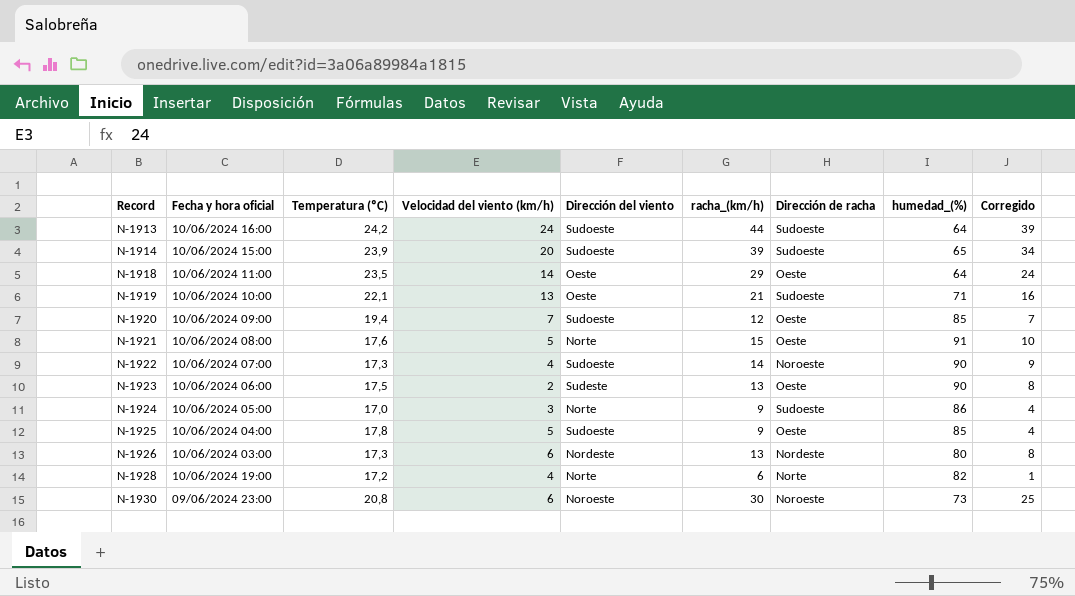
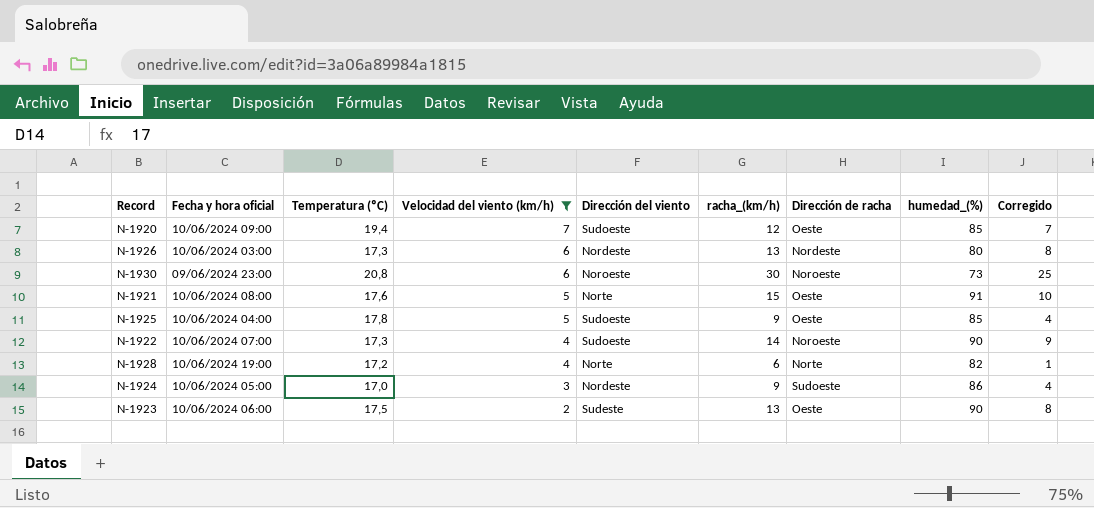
filter: none -> Velocidad del viento (km/h) <= 7
row order: Record ascending -> Velocidad del viento (km/h) descending
N-1924 | Dirección del viento: Norte -> Nordeste

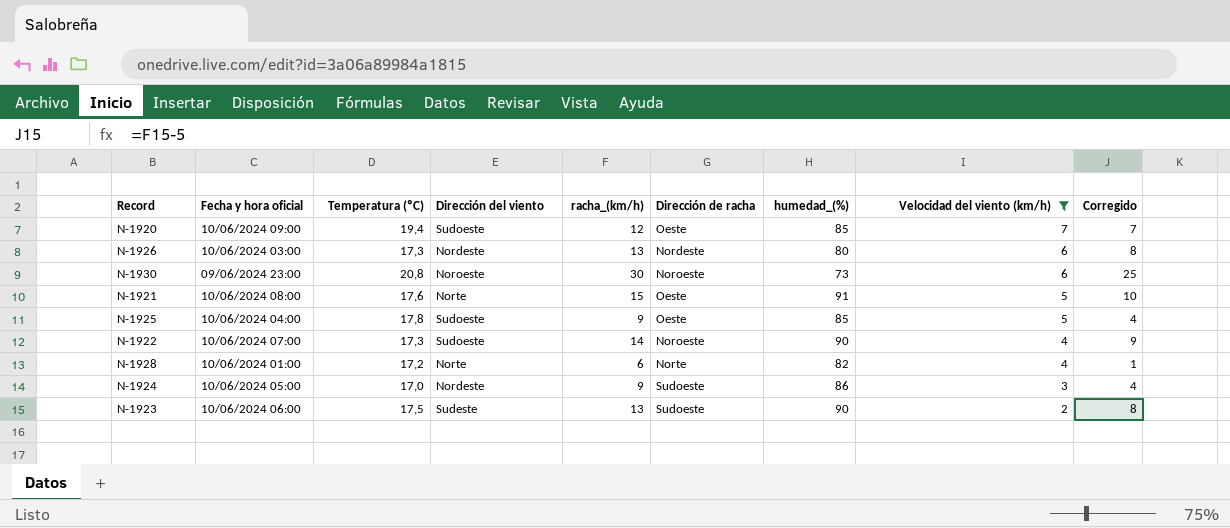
column Velocidad del viento (km/h) | position: 4 -> 8
N-1928 | Fecha y hora oficial: 10/06/2024 19:00 -> 10/06/2024 01:00
N-1923 | Dirección de racha: Oeste -> Sudoeste

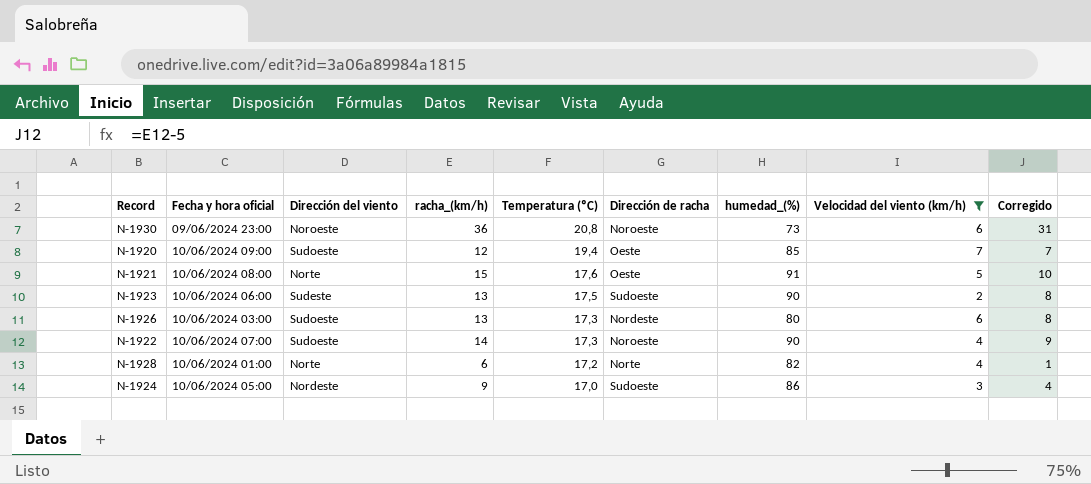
row order: Velocidad del viento (km/h) descending -> Temperatura (ºC) descending
column Temperatura (ºC) | position: 3 -> 5
row N-1925: 10/06/2024 04:00 | 17,8 | Sudoeste | 9 | Oeste | 85 | 5 | 4 -> none
N-1930 | racha_(km/h): 30 -> 36
N-1930 | Corregido: 25 -> 31
N-1926 | Dirección del viento: Nordeste -> Sudoeste

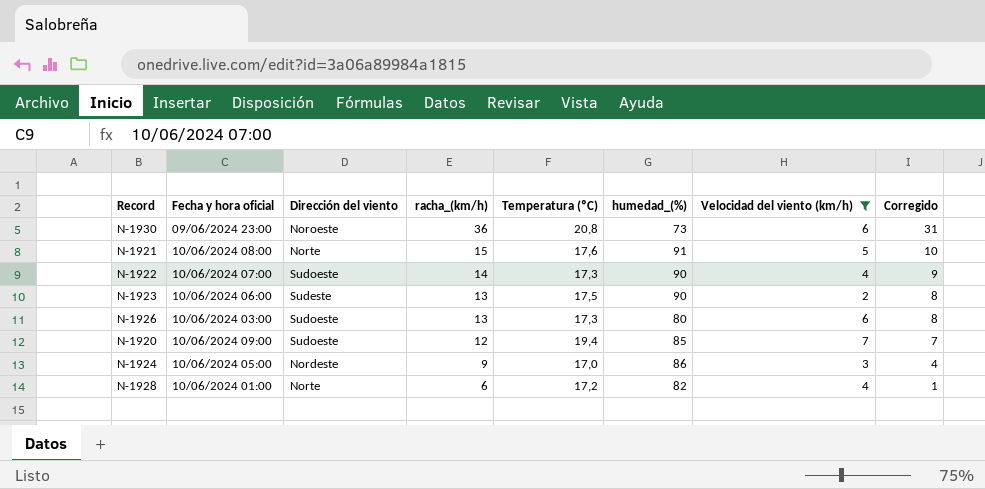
row order: Temperatura (ºC) descending -> racha_(km/h) descending
column Dirección de racha | position: 6 -> none

